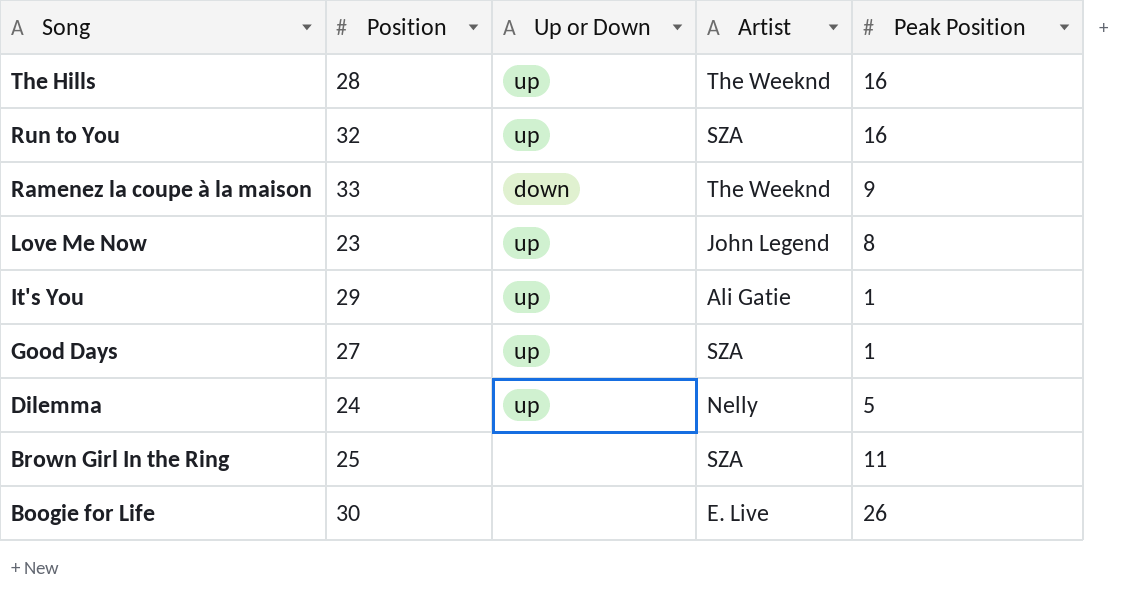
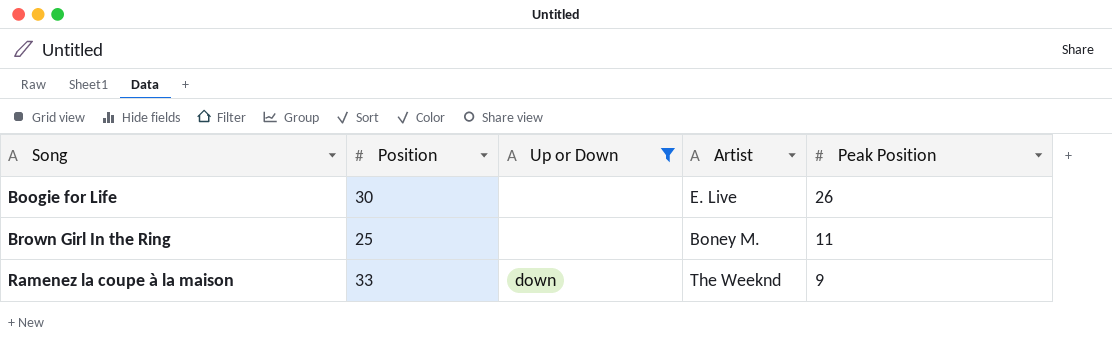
filter: none -> Up or Down != up
row order: Song descending -> Song ascending
Brown Girl In the Ring | Artist: SZA -> Boney M.

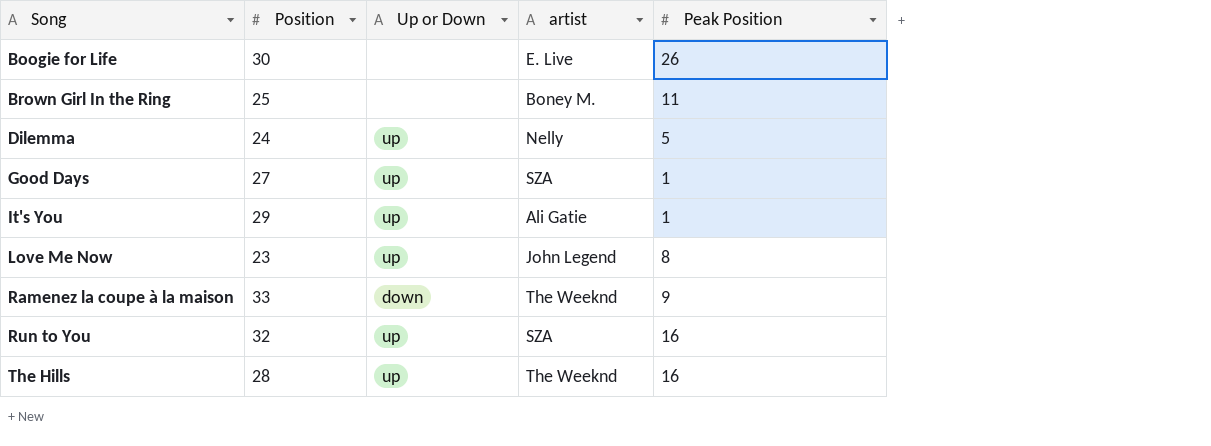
filter: Up or Down != up -> none
column name: Artist -> artist

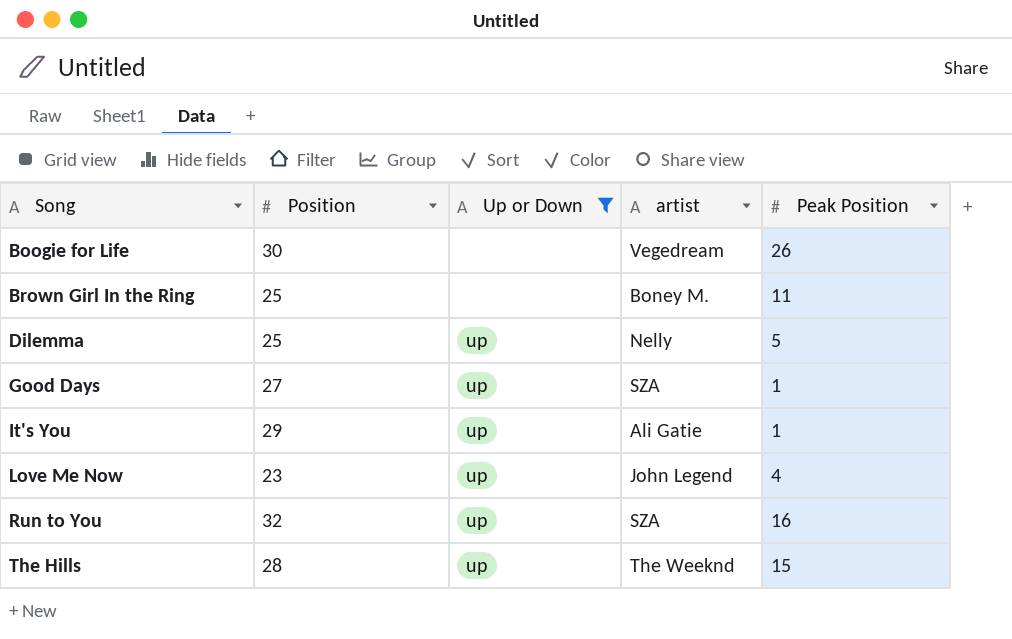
filter: none -> Up or Down != down
Boogie for Life | artist: E. Live -> Vegedream
Dilemma | Position: 24 -> 25
Love Me Now | Peak Position: 8 -> 4
The Hills | Peak Position: 16 -> 15

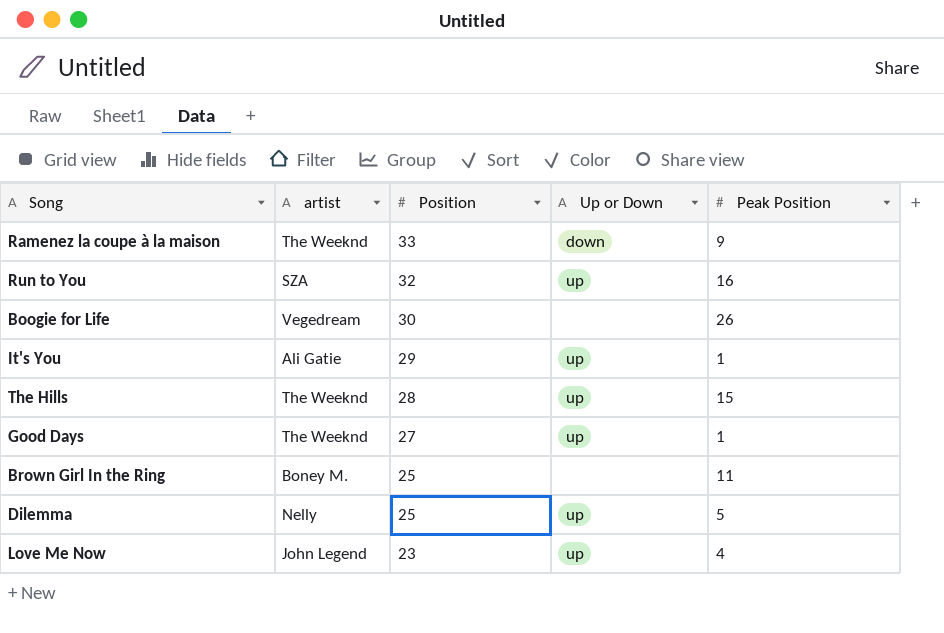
filter: Up or Down != down -> none
row order: Song ascending -> Position descending
column artist | position: 4 -> 2
Good Days | artist: SZA -> The Weeknd

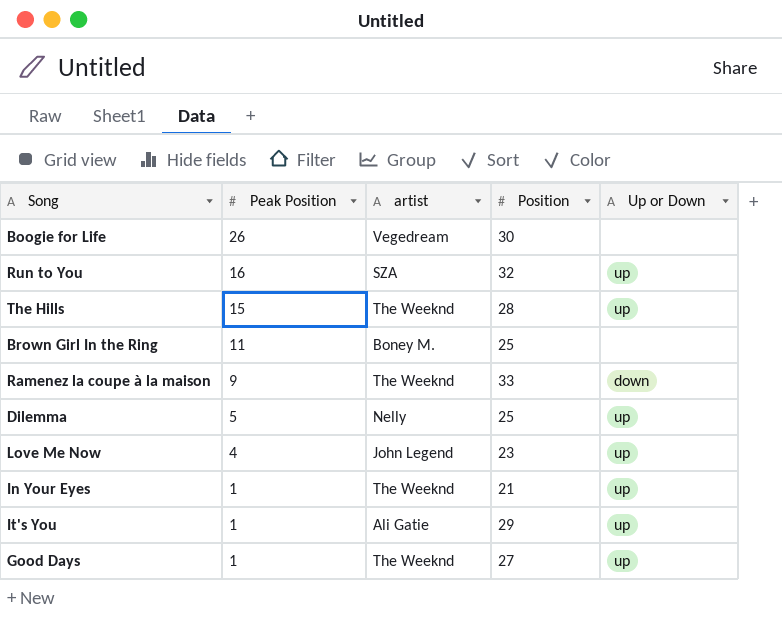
row order: Position descending -> Peak Position descending
column Peak Position | position: 5 -> 2
row In Your Eyes: none -> 1 | The Weeknd | 21 | up

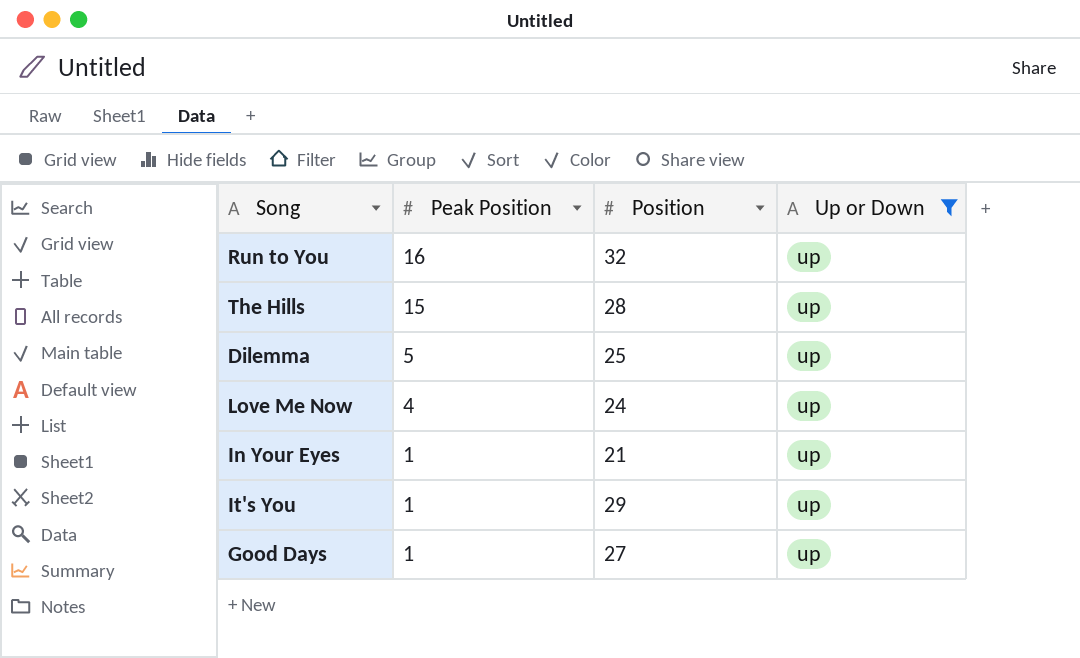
filter: none -> Up or Down = up
column artist | position: 3 -> none
Love Me Now | Position: 23 -> 24

